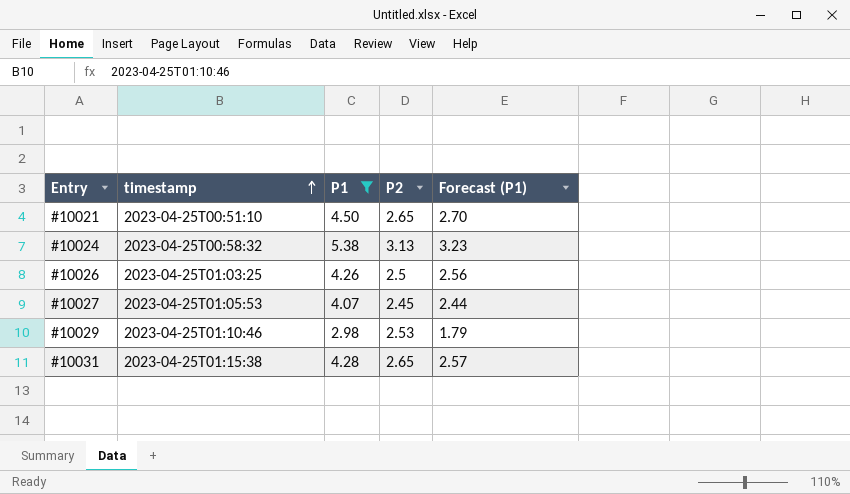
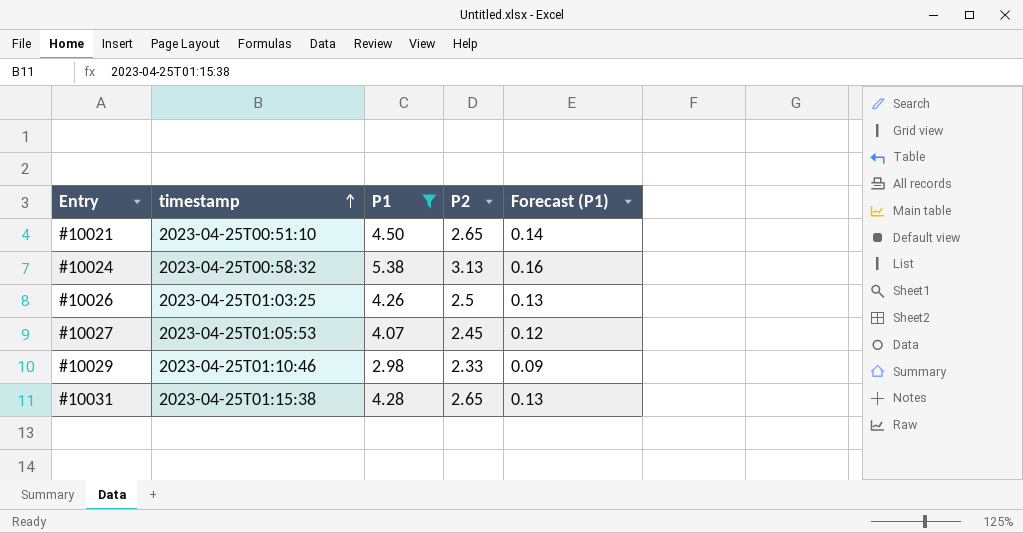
column Forecast (P1) | formula: [P1] * 0.6 -> [P1] * 0.03
#10029 | P2: 2.53 -> 2.33

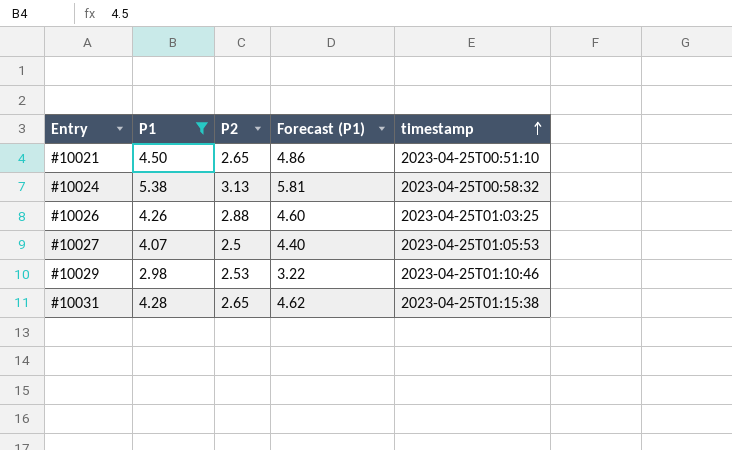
column Forecast (P1) | formula: [P1] * 0.03 -> [P1] * 1.08
column timestamp | position: 2 -> 5
#10026 | P2: 2.5 -> 2.88
#10027 | P2: 2.45 -> 2.5
#10029 | P2: 2.33 -> 2.53

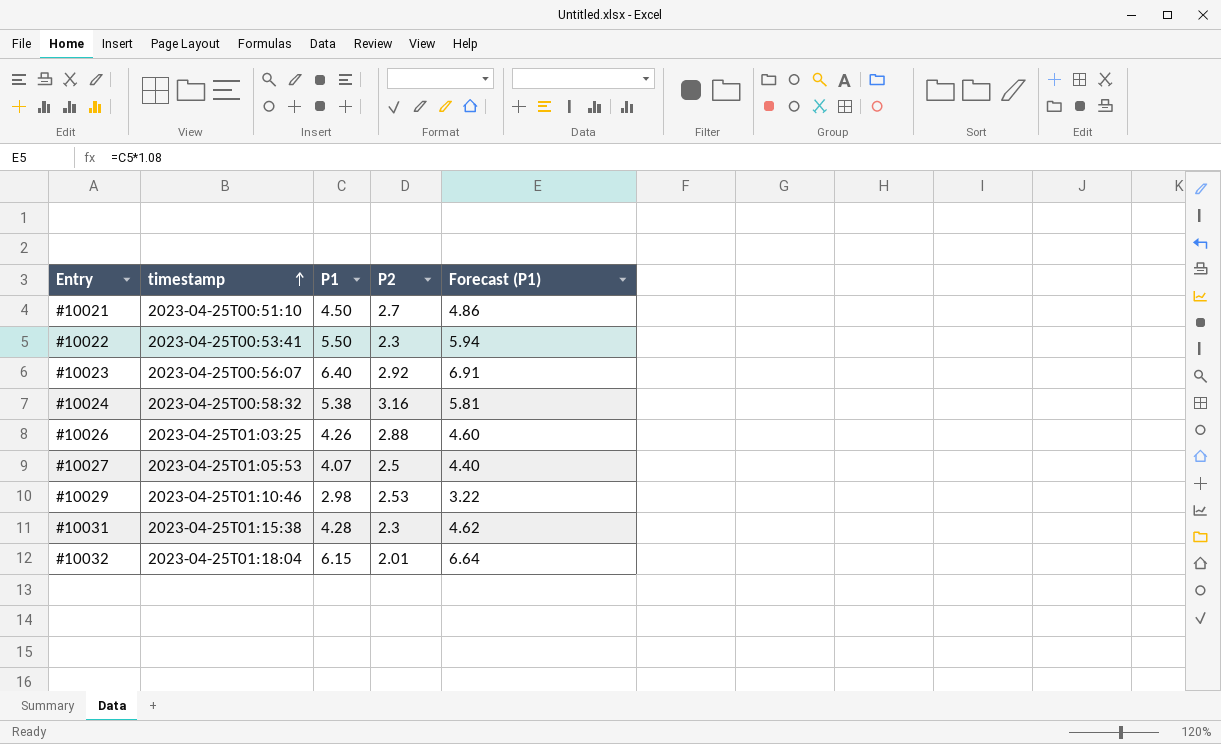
filter: P1 <= 5.38 -> none
column timestamp | position: 5 -> 2
#10021 | P2: 2.65 -> 2.7
#10024 | P2: 3.13 -> 3.16
#10031 | P2: 2.65 -> 2.3

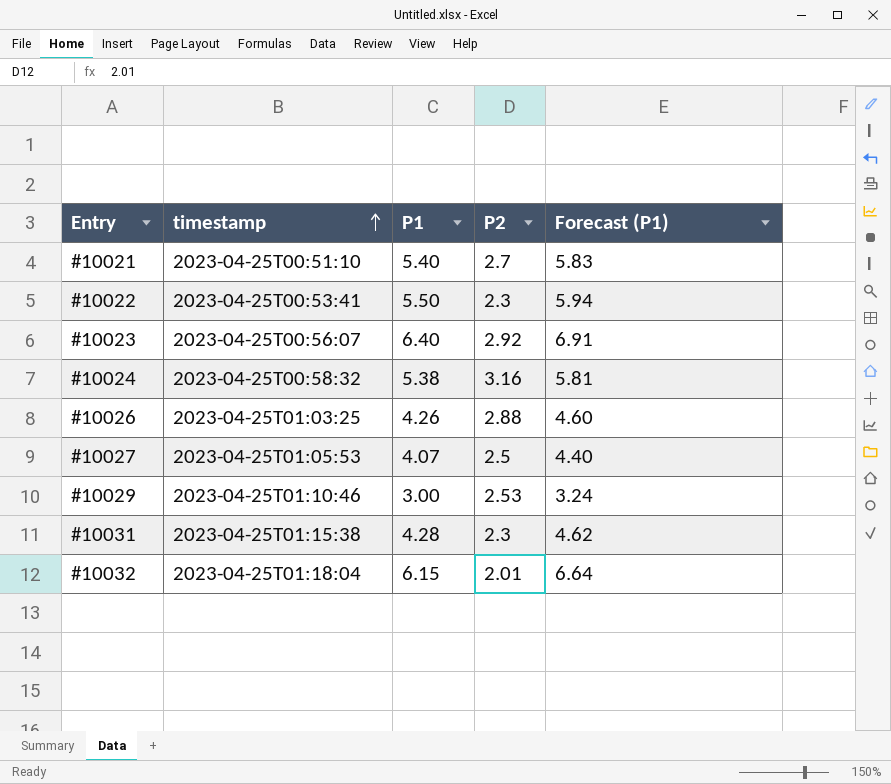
#10021 | P1: 4.50 -> 5.40
#10021 | Forecast (P1): 4.86 -> 5.83
#10029 | P1: 2.98 -> 3.00
#10029 | Forecast (P1): 3.22 -> 3.24

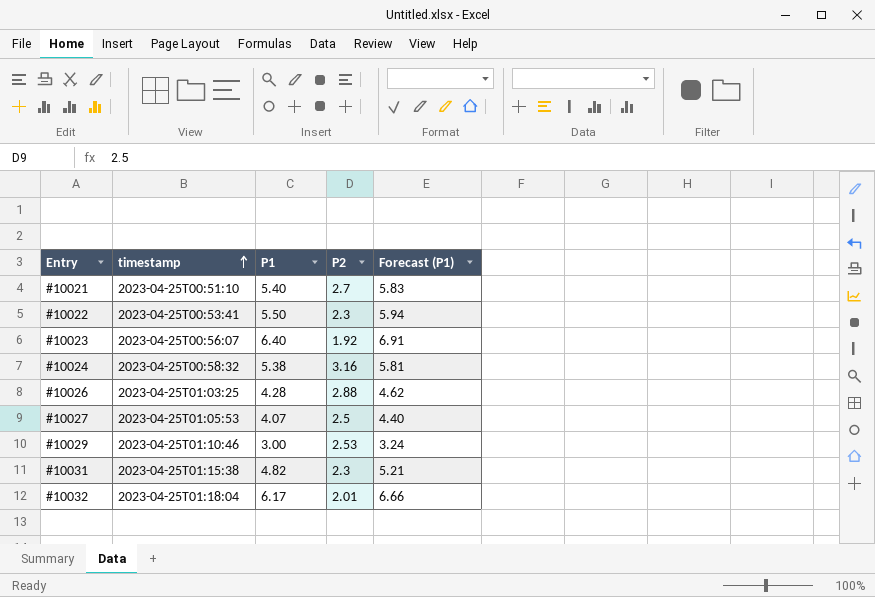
#10023 | P2: 2.92 -> 1.92
#10026 | P1: 4.26 -> 4.28
#10026 | Forecast (P1): 4.60 -> 4.62
#10031 | P1: 4.28 -> 4.82
#10031 | Forecast (P1): 4.62 -> 5.21
#10032 | P1: 6.15 -> 6.17
#10032 | Forecast (P1): 6.64 -> 6.66

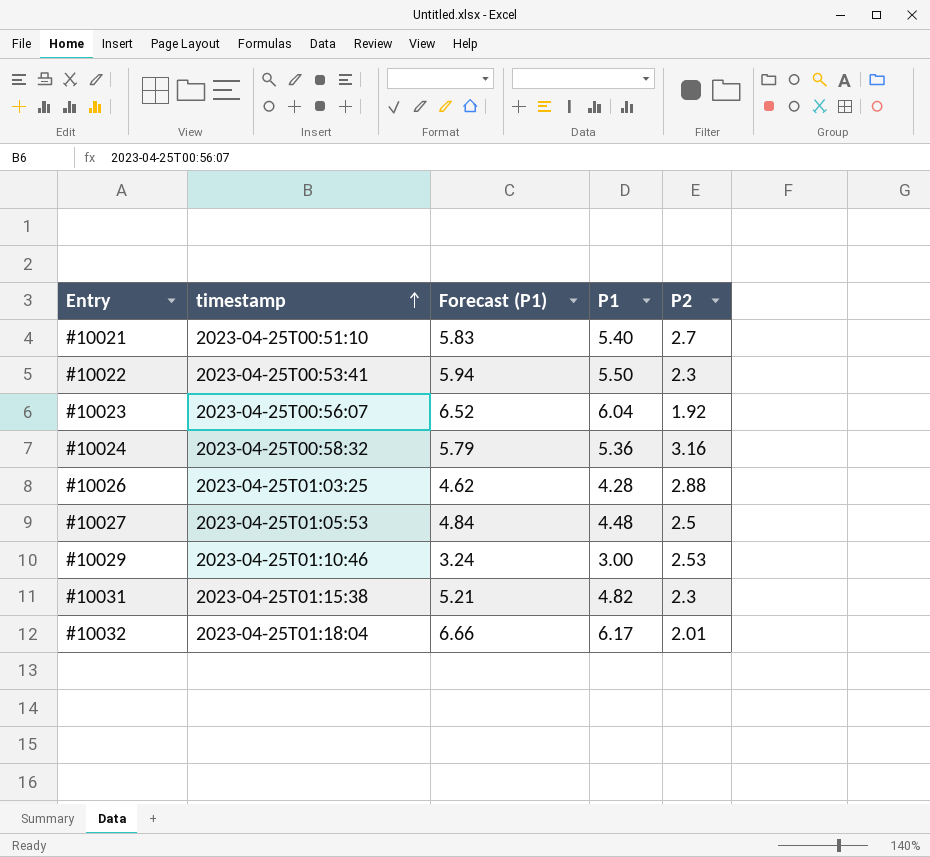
column Forecast (P1) | position: 5 -> 3
#10023 | Forecast (P1): 6.91 -> 6.52
#10023 | P1: 6.40 -> 6.04
#10024 | Forecast (P1): 5.81 -> 5.79
#10024 | P1: 5.38 -> 5.36
#10027 | Forecast (P1): 4.40 -> 4.84
#10027 | P1: 4.07 -> 4.48

